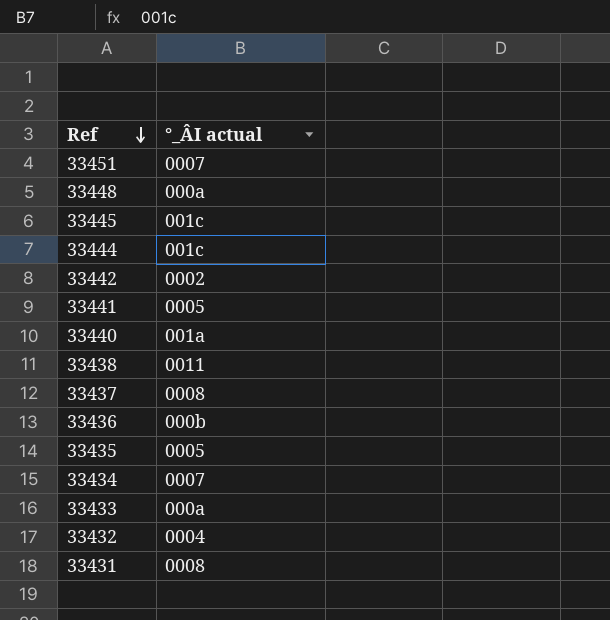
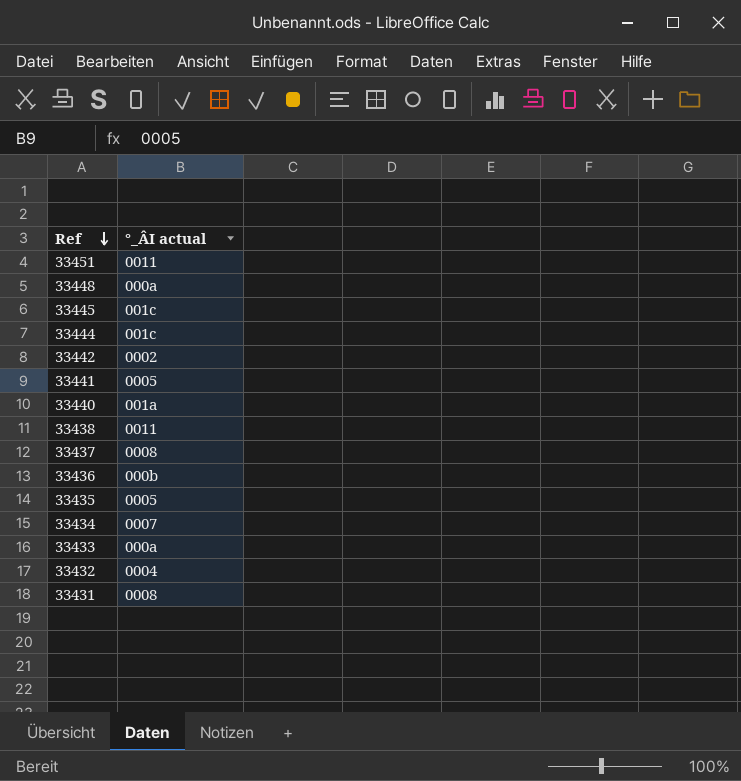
33451 | °_ÂI actual: 0007 -> 0011

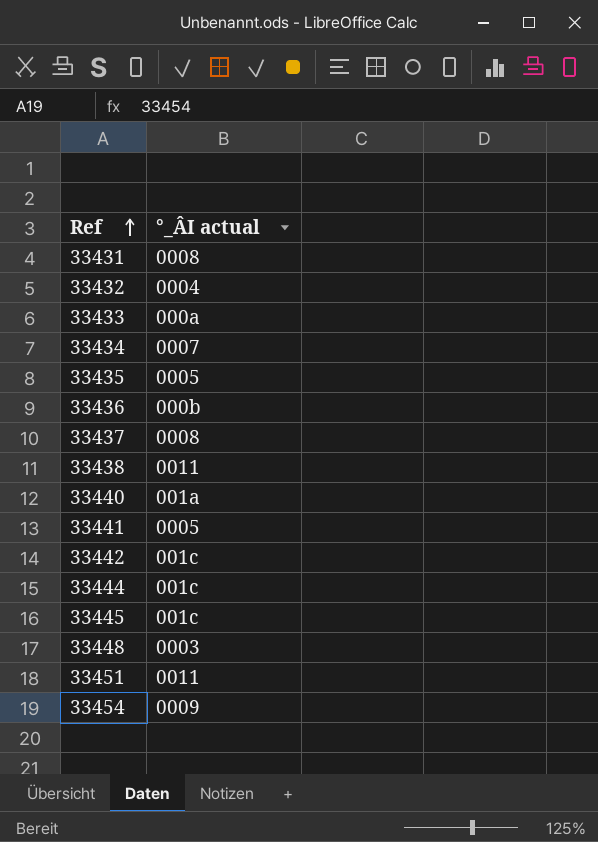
row order: Ref descending -> Ref ascending
33442 | °_ÂI actual: 0002 -> 001c
33448 | °_ÂI actual: 000a -> 0003
row 33454: none -> 0009

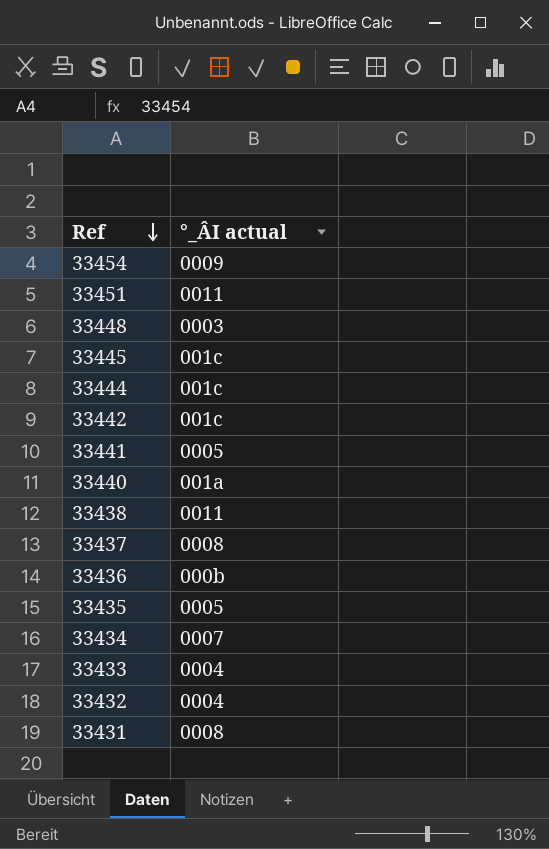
row order: Ref ascending -> Ref descending
33433 | °_ÂI actual: 000a -> 0004

